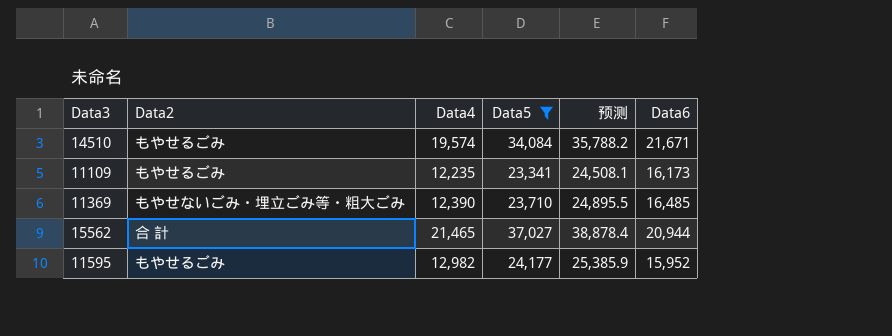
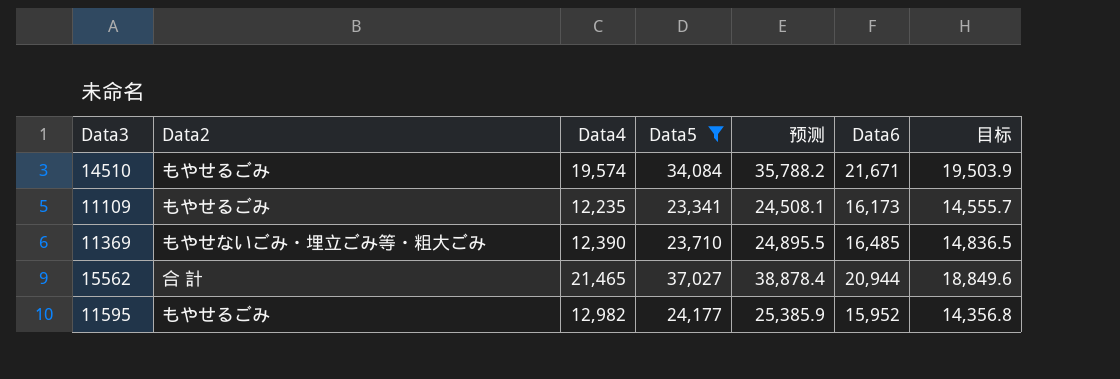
column 目标 | formula: none -> [Data6] * 0.9

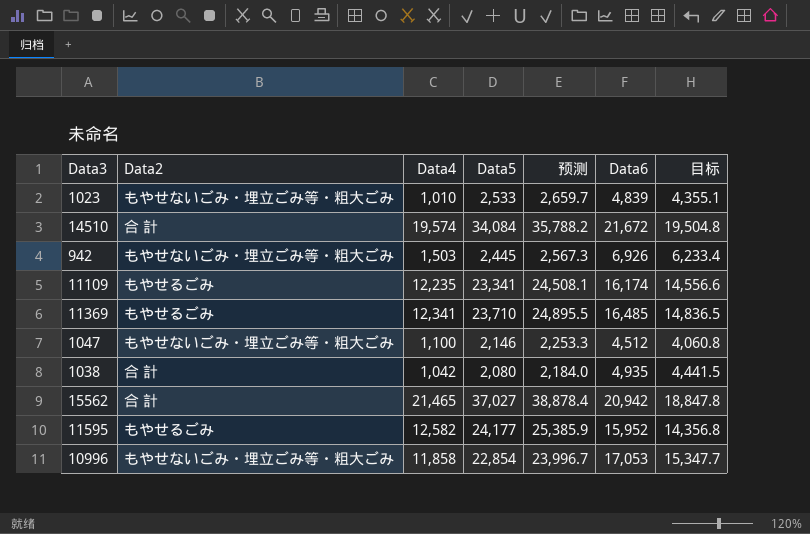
filter: Data5 >= 23,341 -> none
14510 | Data2: もやせるごみ -> 合 計
14510 | Data6: 21,671 -> 21,672
14510 | 目标: 19,503.9 -> 19,504.8
11109 | Data6: 16,173 -> 16,174
11109 | 目标: 14,555.7 -> 14,556.6
11369 | Data2: もやせないごみ・埋立ごみ等・粗大ごみ -> もやせるごみ
11369 | Data4: 12,390 -> 12,341
15562 | Data6: 20,944 -> 20,942
15562 | 目标: 18,849.6 -> 18,847.8
11595 | Data4: 12,982 -> 12,582

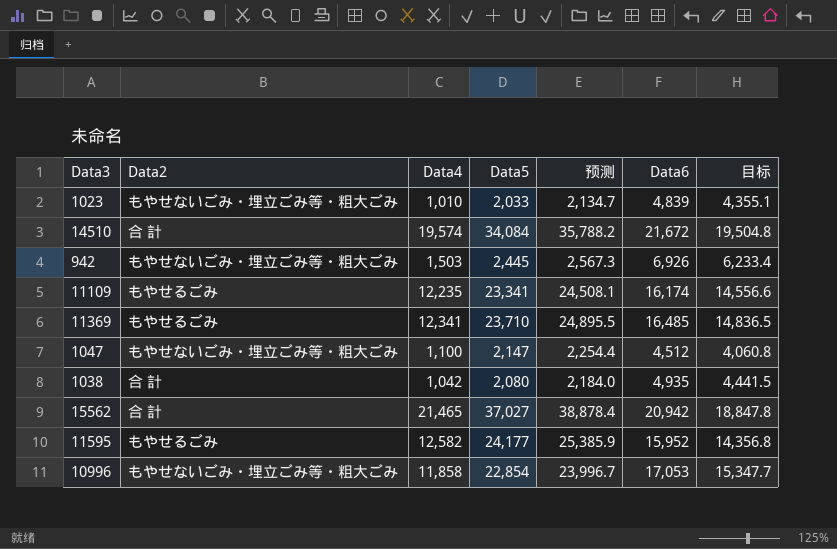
1023 | Data5: 2,533 -> 2,033
1023 | 预测: 2,659.7 -> 2,134.7
1047 | Data5: 2,146 -> 2,147
1047 | 预测: 2,253.3 -> 2,254.4

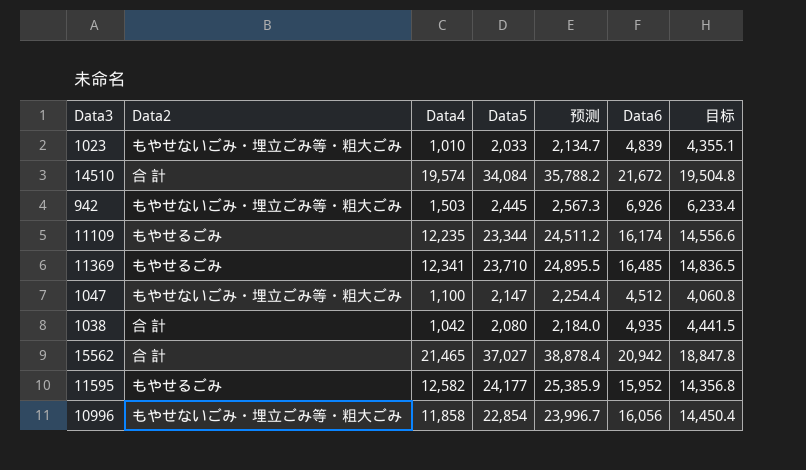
11109 | Data5: 23,341 -> 23,344
11109 | 预测: 24,508.1 -> 24,511.2
10996 | Data6: 17,053 -> 16,056
10996 | 目标: 15,347.7 -> 14,450.4

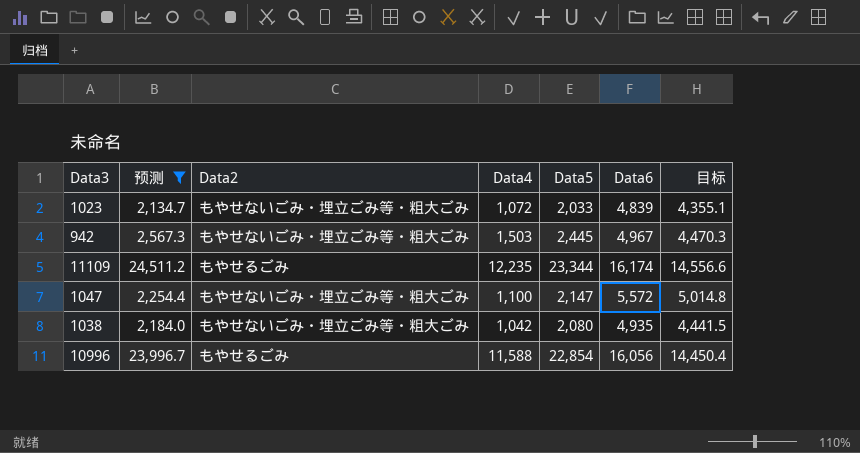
filter: none -> 预测 <= 24,511.2
column 预测 | position: 5 -> 2
1023 | Data4: 1,010 -> 1,072
942 | Data6: 6,926 -> 4,967
942 | 目标: 6,233.4 -> 4,470.3
1047 | Data6: 4,512 -> 5,572
1047 | 目标: 4,060.8 -> 5,014.8
1038 | Data2: 合 計 -> もやせないごみ・埋立ごみ等・粗大ごみ
10996 | Data2: もやせないごみ・埋立ごみ等・粗大ごみ -> もやせるごみ
10996 | Data4: 11,858 -> 11,588

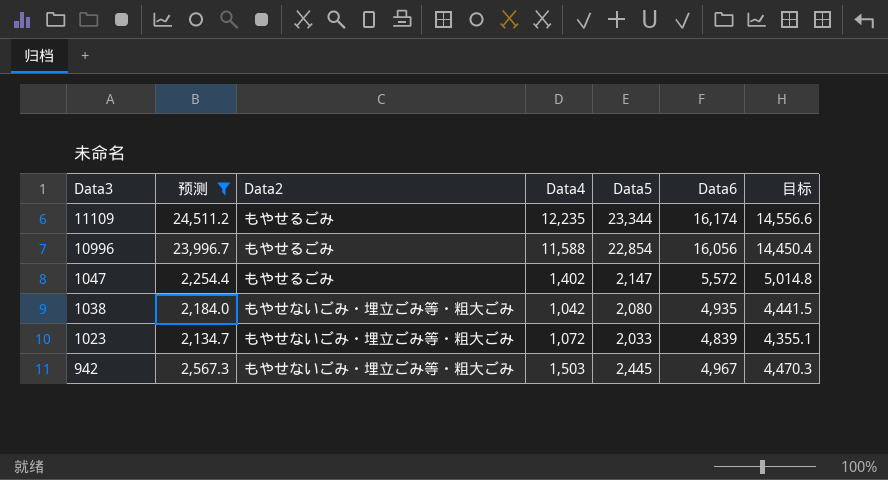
row order: none -> Data3 descending
1047 | Data2: もやせないごみ・埋立ごみ等・粗大ごみ -> もやせるごみ
1047 | Data4: 1,100 -> 1,402

